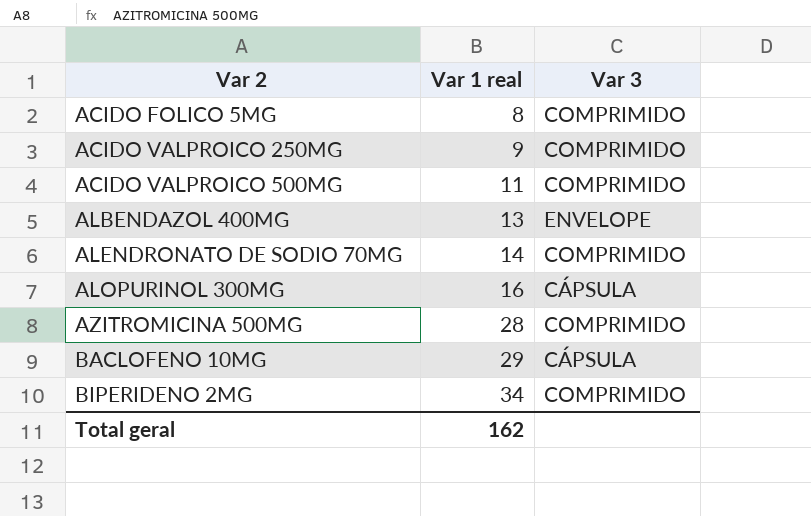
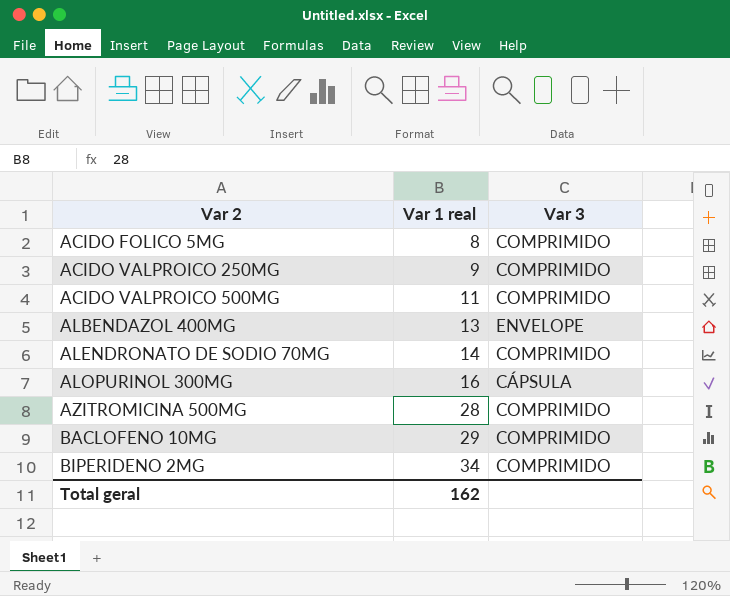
BACLOFENO 10MG | Var 3: CÁPSULA -> COMPRIMIDO

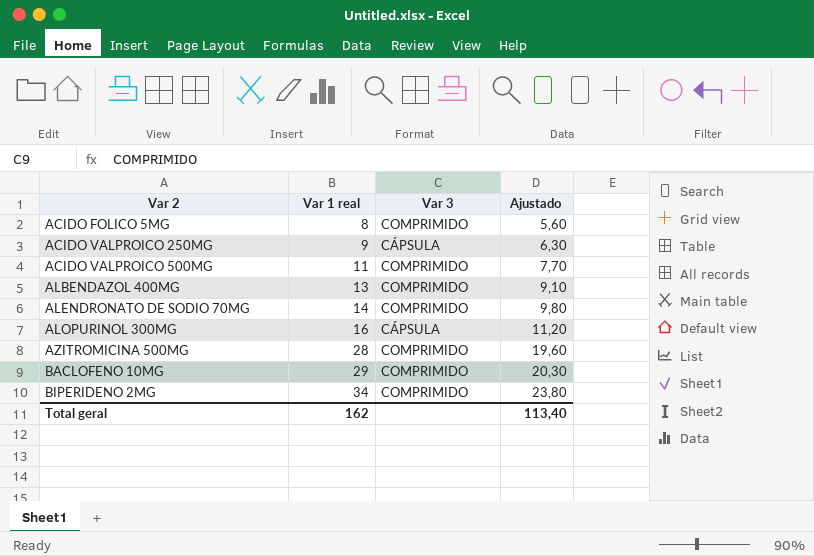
column Ajustado | formula: none -> [Var 1 real] * 0,7
ACIDO VALPROICO 250MG | Var 3: COMPRIMIDO -> CÁPSULA
ALBENDAZOL 400MG | Var 3: ENVELOPE -> COMPRIMIDO

